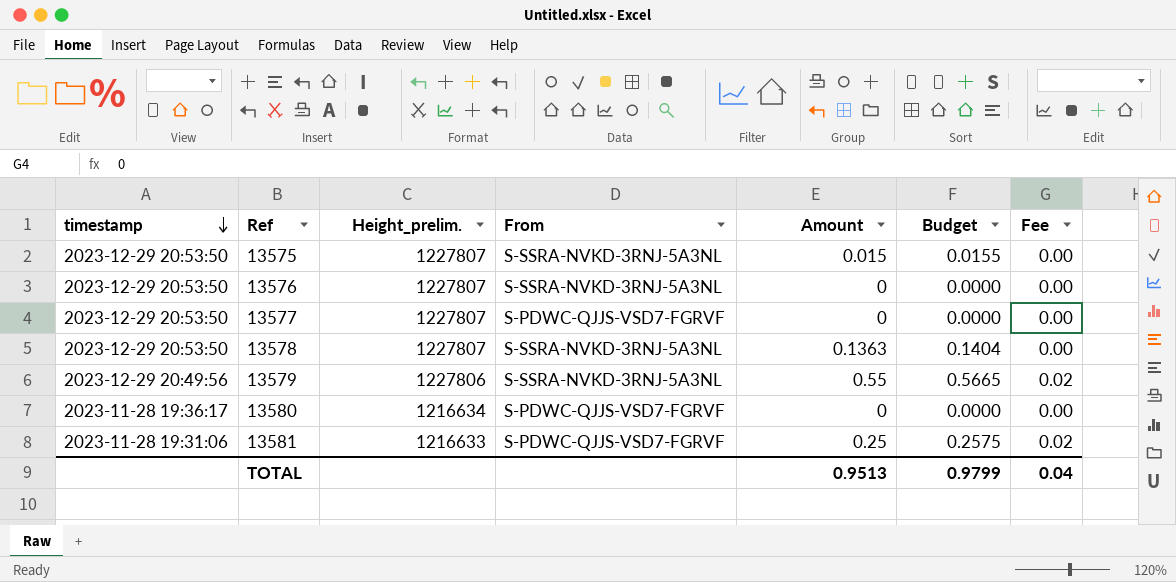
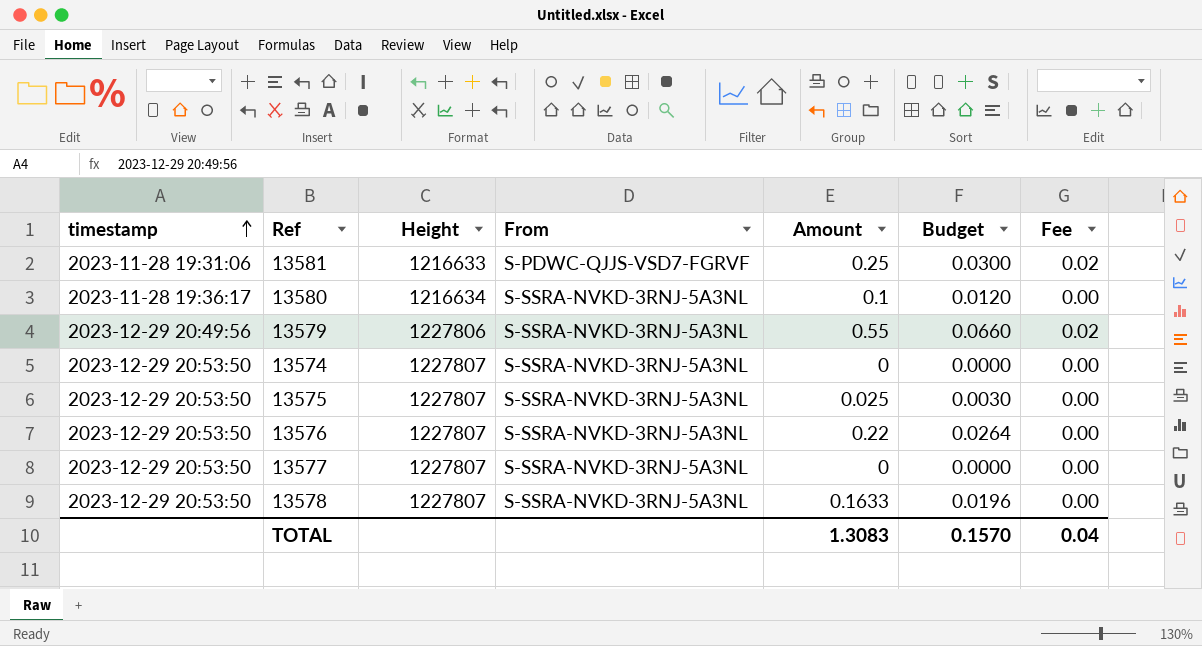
row order: timestamp descending -> timestamp ascending
column name: Height_prelim. -> Height
column Budget | formula: [Amount] * 1.03 -> [Amount] * 0.12
13580 | From: S-PDWC-QJJS-VSD7-FGRVF -> S-SSRA-NVKD-3RNJ-5A3NL
13580 | Amount: 0 -> 0.1
row 13574: none -> 2023-12-29 20:53:50 | 1227807 | S-SSRA-NVKD-3RNJ-5A3NL | 0 | 0.0000 | 0.00
13575 | Amount: 0.015 -> 0.025
13576 | Amount: 0 -> 0.22
13577 | From: S-PDWC-QJJS-VSD7-FGRVF -> S-SSRA-NVKD-3RNJ-5A3NL
13578 | Amount: 0.1363 -> 0.1633
TOTAL | Amount: 0.9513 -> 1.3083
TOTAL | Budget: 0.9799 -> 0.1570

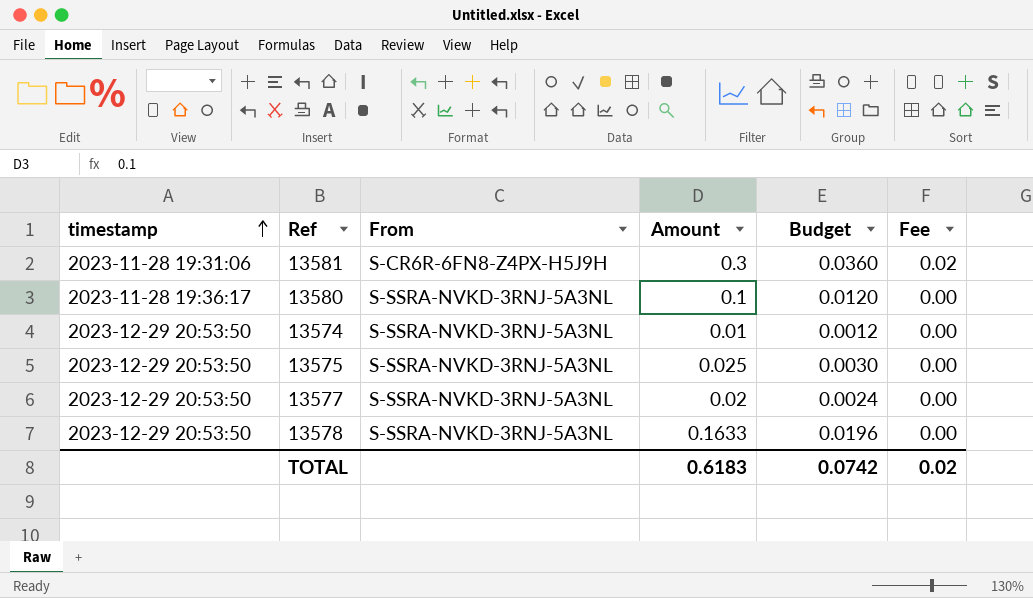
column Height | position: 3 -> none
row 13579: 2023-12-29 20:49:56 | 1227806 | S-SSRA-NVKD-3RNJ-5A3NL | 0.55 | 0.0660 | 0.02 -> none
row 13576: 2023-12-29 20:53:50 | 1227807 | S-SSRA-NVKD-3RNJ-5A3NL | 0.22 | 0.0264 | 0.00 -> none
13581 | From: S-PDWC-QJJS-VSD7-FGRVF -> S-CR6R-6FN8-Z4PX-H5J9H
13581 | Amount: 0.25 -> 0.3
13581 | Budget: 0.0300 -> 0.0360
13574 | Amount: 0 -> 0.01
13574 | Budget: 0.0000 -> 0.0012
13577 | Amount: 0 -> 0.02
13577 | Budget: 0.0000 -> 0.0024
TOTAL | Amount: 1.3083 -> 0.6183
TOTAL | Budget: 0.1570 -> 0.0742
TOTAL | Fee: 0.04 -> 0.02

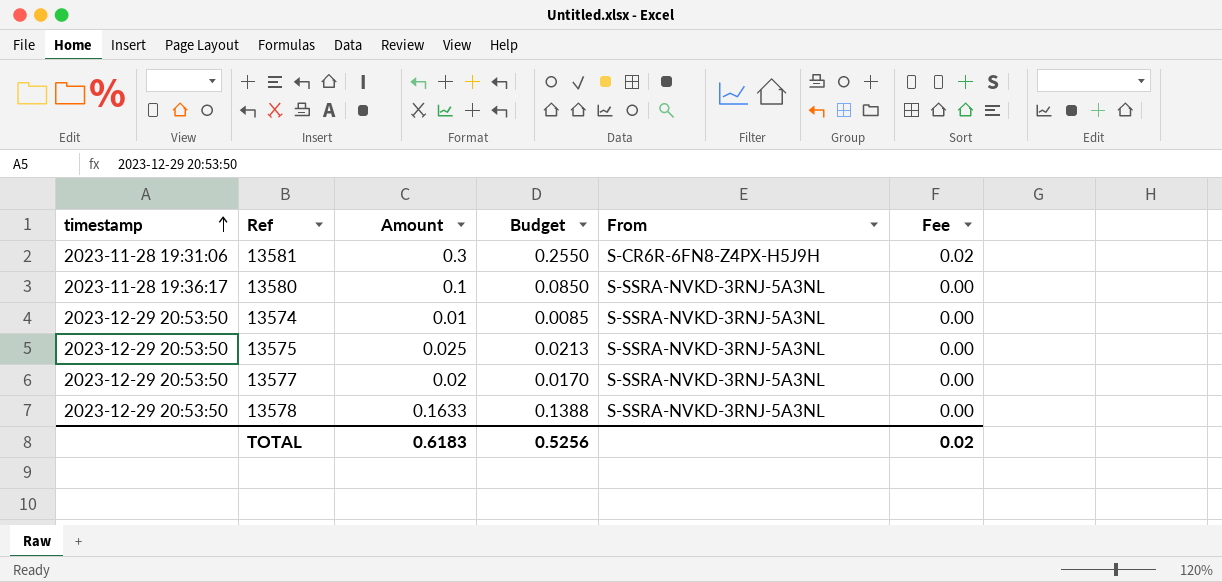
column Budget | formula: [Amount] * 0.12 -> [Amount] * 0.85
column From | position: 3 -> 5
TOTAL | Budget: 0.0742 -> 0.5256

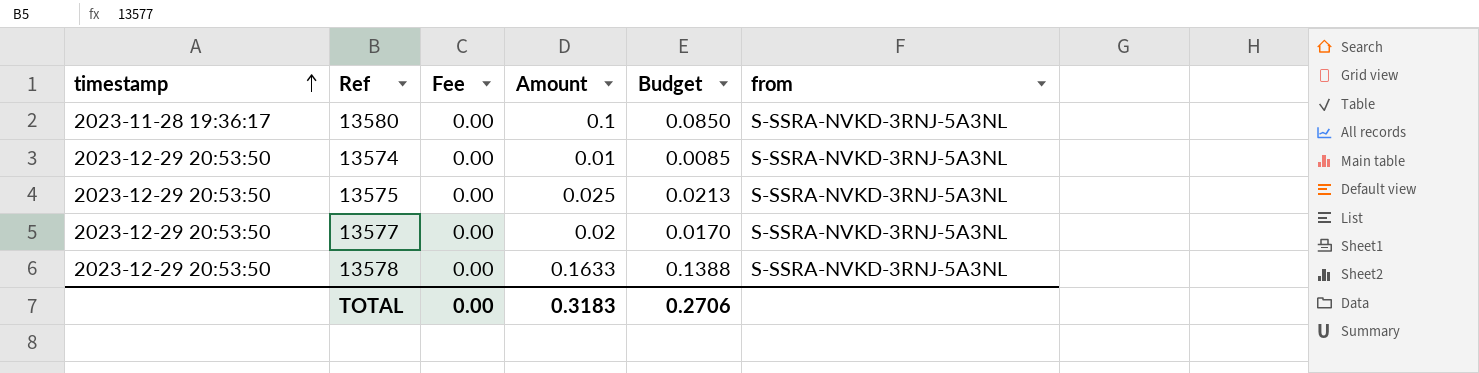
column Fee | position: 6 -> 3
column name: From -> from
row 13581: 2023-11-28 19:31:06 | 0.3 | 0.2550 | S-CR6R-6FN8-Z4PX-H5J9H | 0.02 -> none
TOTAL | Fee: 0.02 -> 0.00
TOTAL | Amount: 0.6183 -> 0.3183
TOTAL | Budget: 0.5256 -> 0.2706

